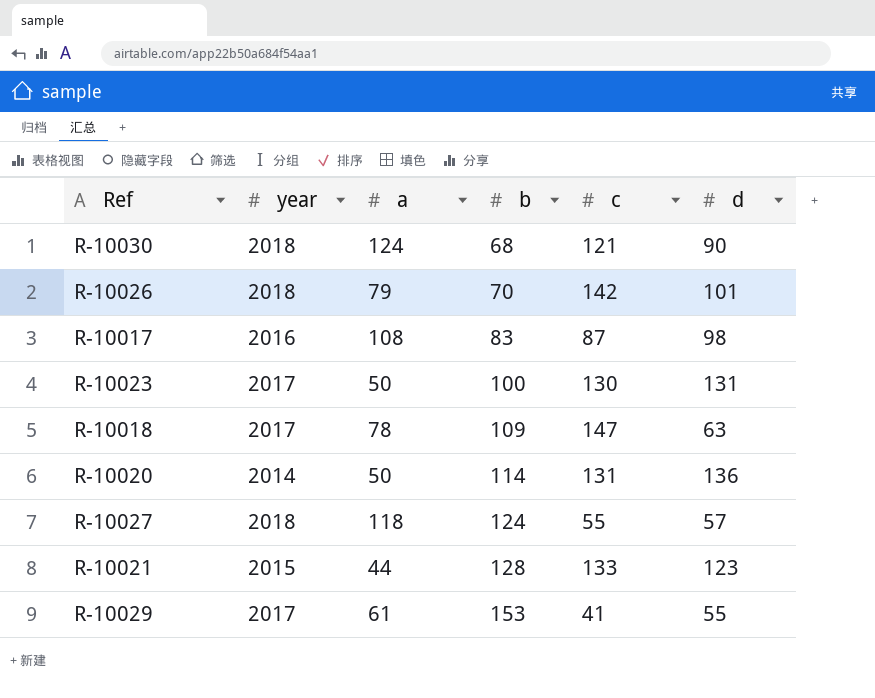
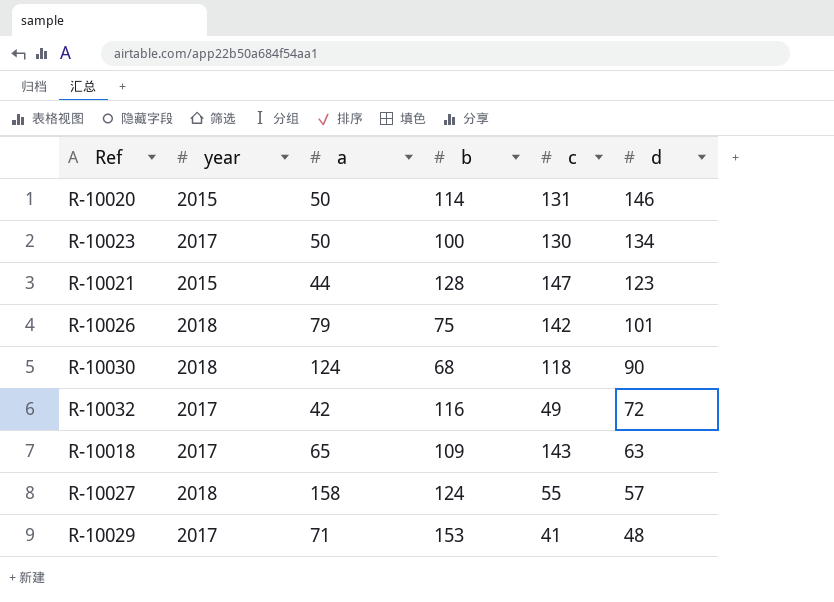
row order: b ascending -> d descending
row R-10017: 2016 | 108 | 83 | 87 | 98 -> none
R-10020 | year: 2014 -> 2015
R-10020 | d: 136 -> 146
R-10023 | d: 131 -> 134
R-10021 | c: 133 -> 147
R-10026 | b: 70 -> 75
R-10030 | c: 121 -> 118
row R-10032: none -> 2017 | 42 | 116 | 49 | 72
R-10018 | a: 78 -> 65
R-10018 | c: 147 -> 143
R-10027 | a: 118 -> 158
R-10029 | a: 61 -> 71
R-10029 | d: 55 -> 48

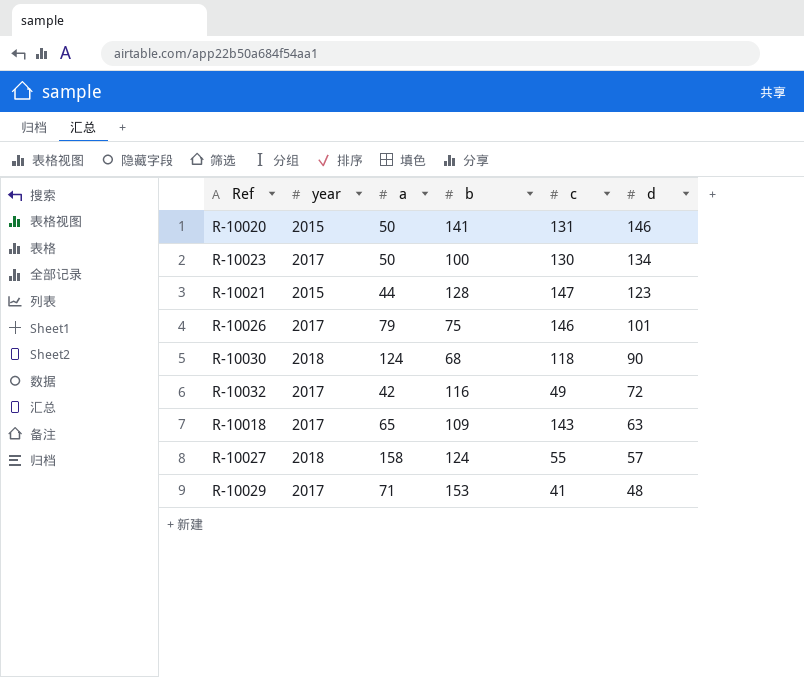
R-10020 | b: 114 -> 141
R-10026 | year: 2018 -> 2017
R-10026 | c: 142 -> 146

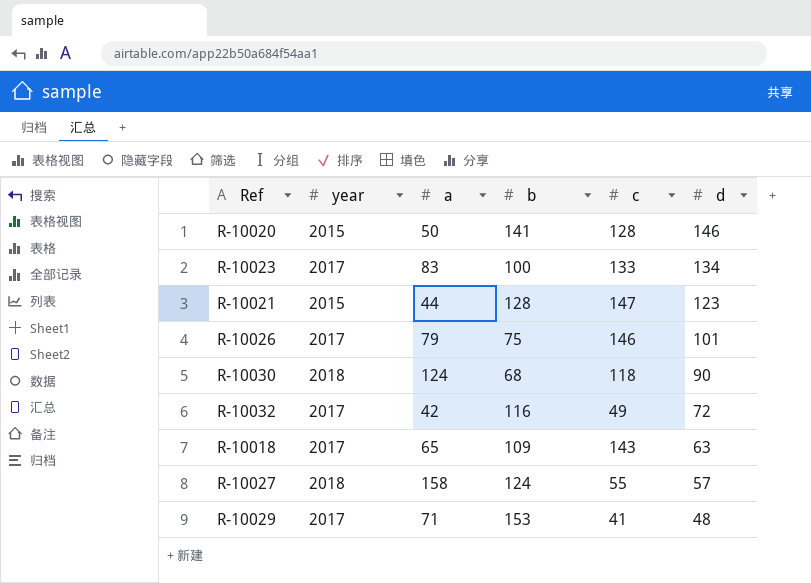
R-10020 | c: 131 -> 128
R-10023 | a: 50 -> 83
R-10023 | c: 130 -> 133

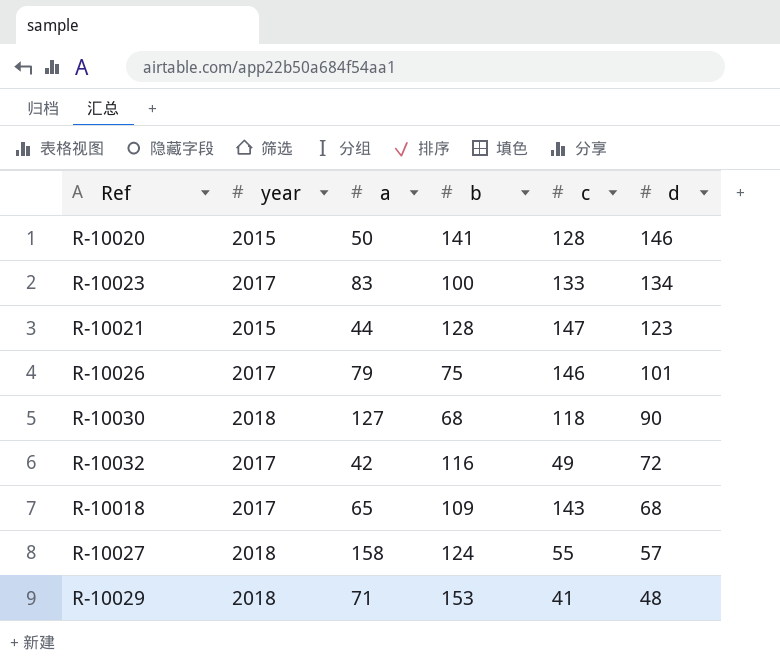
R-10030 | a: 124 -> 127
R-10018 | d: 63 -> 68
R-10029 | year: 2017 -> 2018

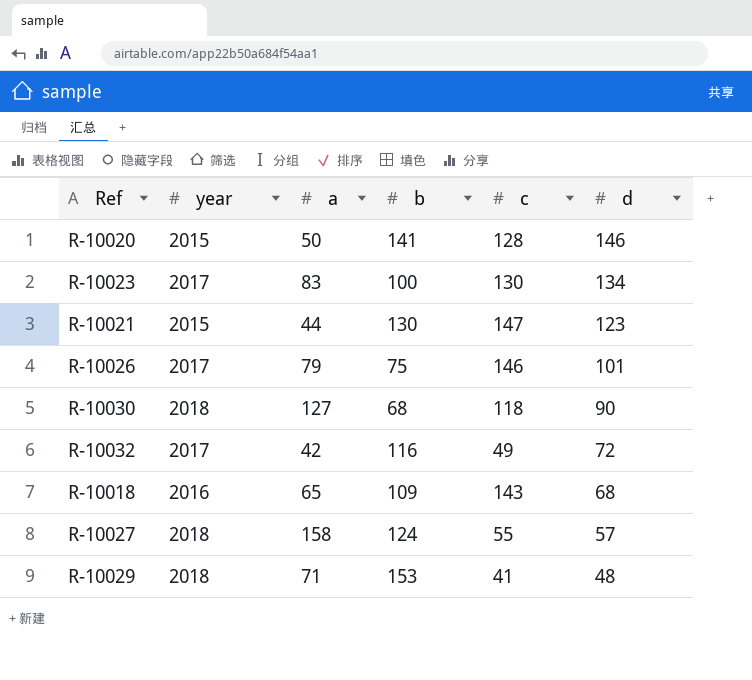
R-10023 | c: 133 -> 130
R-10021 | b: 128 -> 130
R-10018 | year: 2017 -> 2016

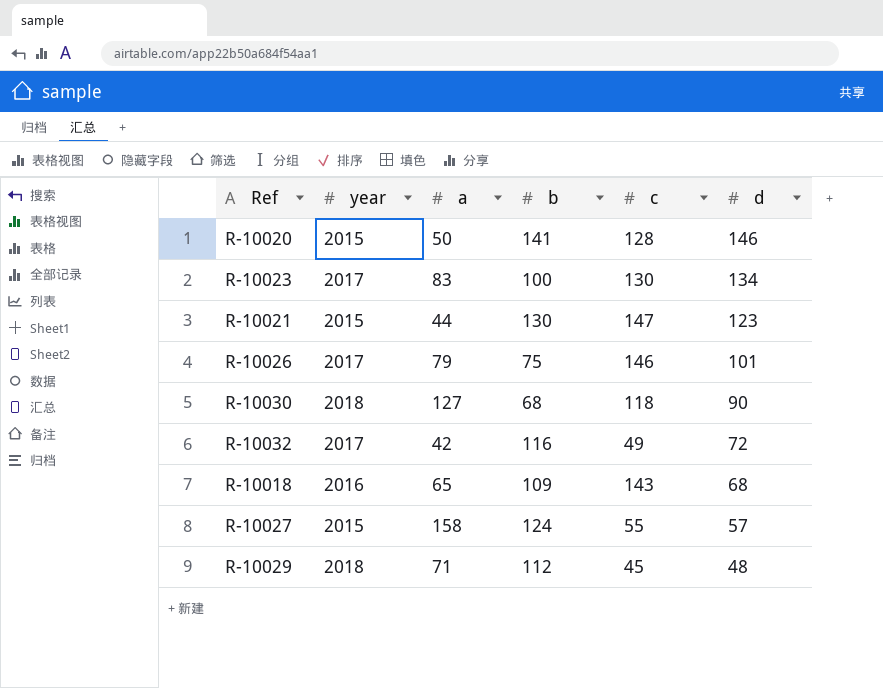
R-10027 | year: 2018 -> 2015
R-10029 | b: 153 -> 112
R-10029 | c: 41 -> 45

